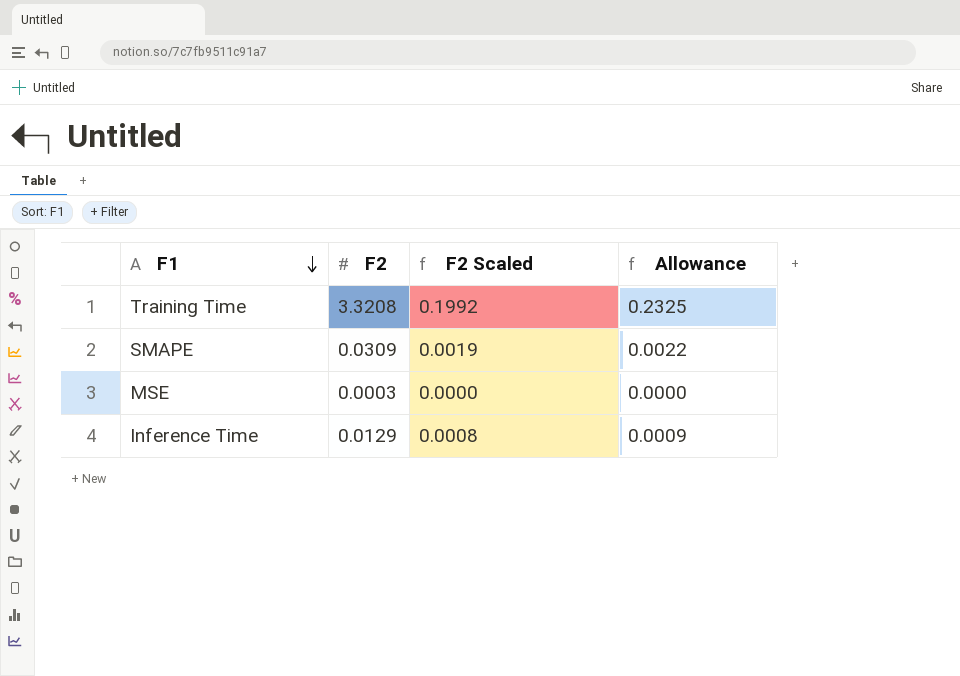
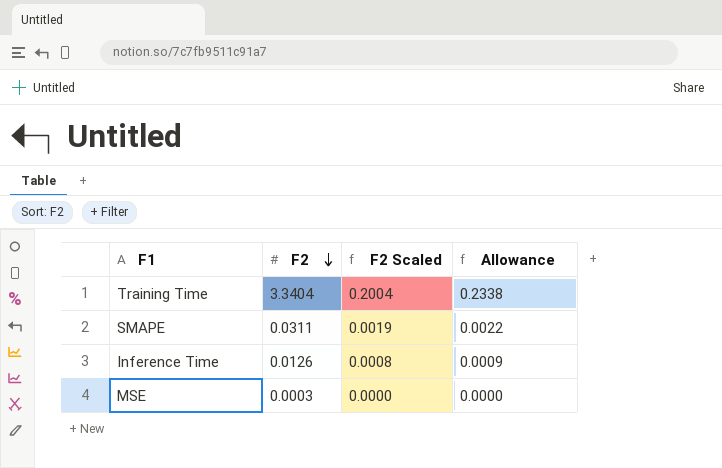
row order: F1 descending -> F2 descending
Training Time | F2: 3.3208 -> 3.3404
Training Time | F2 Scaled: 0.1992 -> 0.2004
Training Time | Allowance: 0.2325 -> 0.2338
SMAPE | F2: 0.0309 -> 0.0311
Inference Time | F2: 0.0129 -> 0.0126

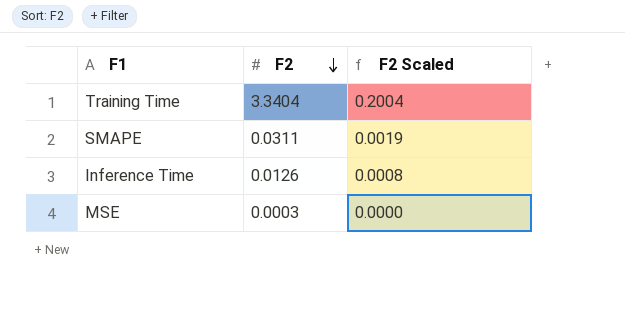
column Allowance | formula: [F2] * 0.07 -> none

